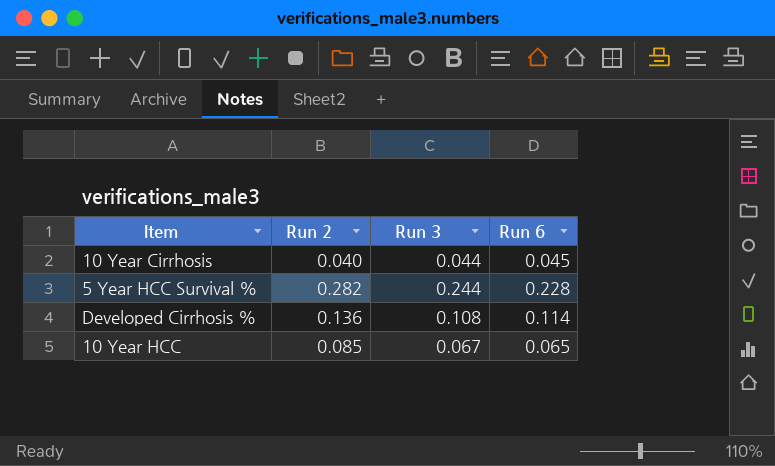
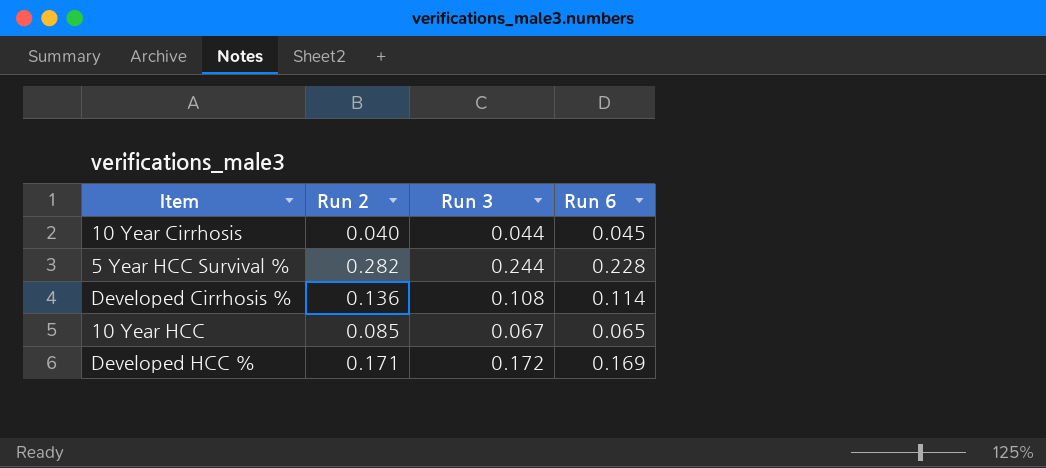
row Developed HCC %: none -> 0.171 | 0.172 | 0.169

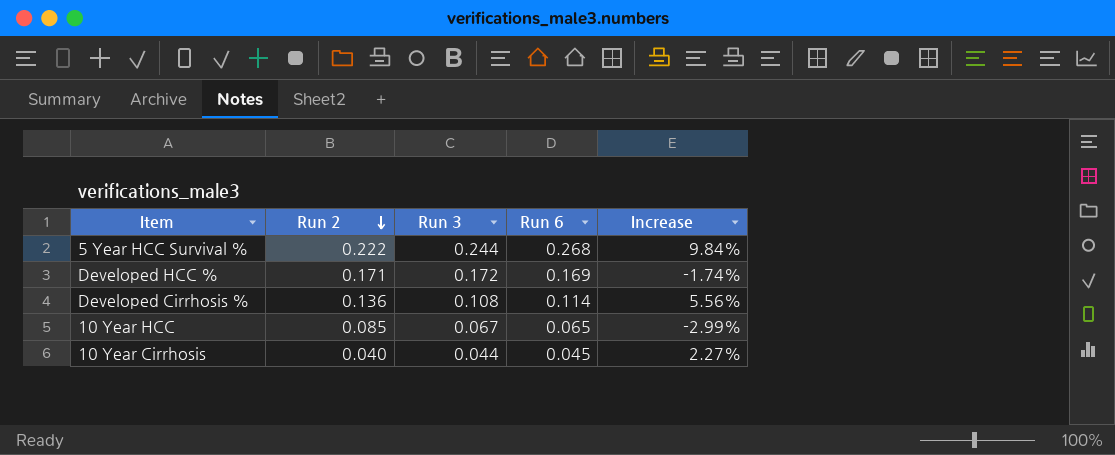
row order: none -> Run 2 descending
column Increase | formula: none -> ([Run 6] - [Run 3]) / [Run 3]
5 Year HCC Survival % | Run 2: 0.282 -> 0.222
5 Year HCC Survival % | Run 6: 0.228 -> 0.268

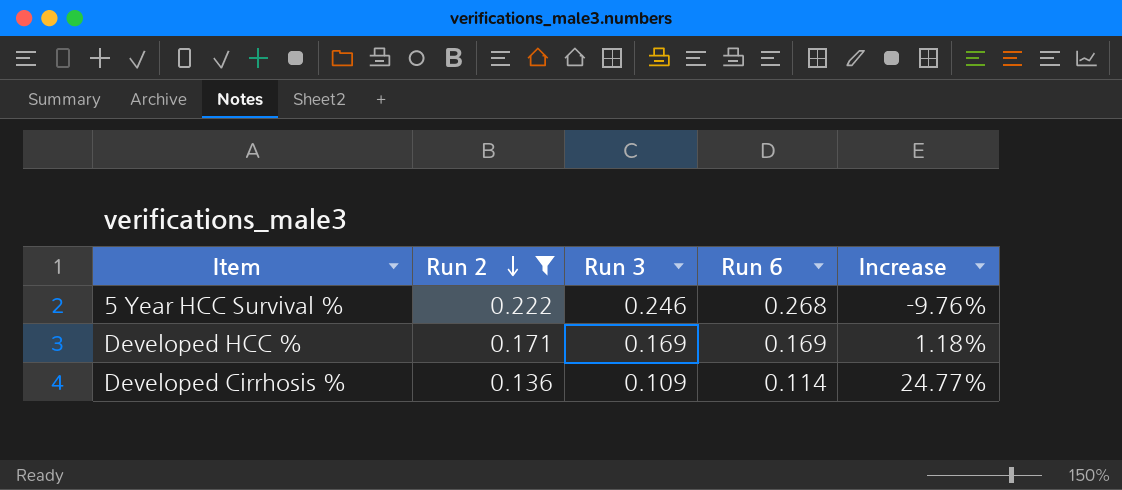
filter: none -> Run 2 >= 0.136
column Increase | formula: ([Run 6] - [Run 3]) / [Run 3] -> ([Run 2] - [Run 3]) / [Run 3]
5 Year HCC Survival % | Run 3: 0.244 -> 0.246
Developed HCC % | Run 3: 0.172 -> 0.169
Developed Cirrhosis % | Run 3: 0.108 -> 0.109

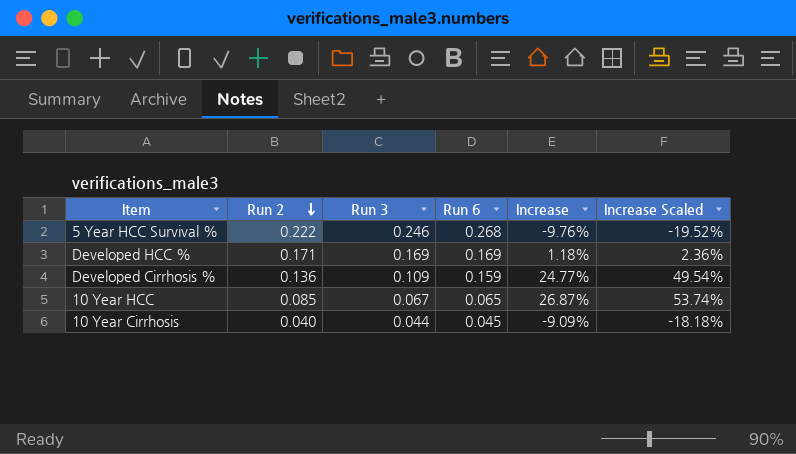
filter: Run 2 >= 0.136 -> none
column Increase Scaled | formula: none -> [Increase] * 2
Developed Cirrhosis % | Run 6: 0.114 -> 0.159

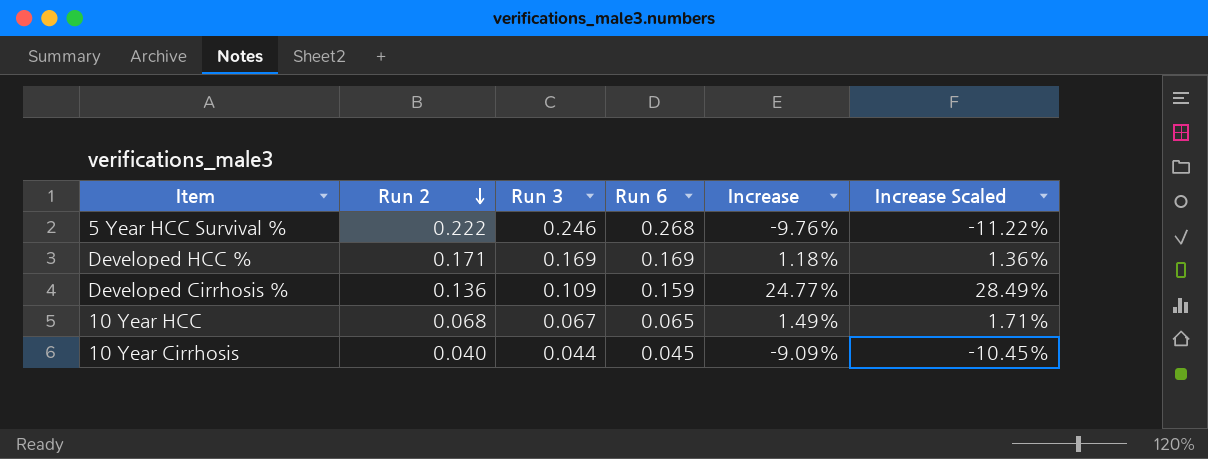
column Increase Scaled | formula: [Increase] * 2 -> [Increase] * 1.15
10 Year HCC | Run 2: 0.085 -> 0.068
10 Year HCC | Increase: 26.87% -> 1.49%

